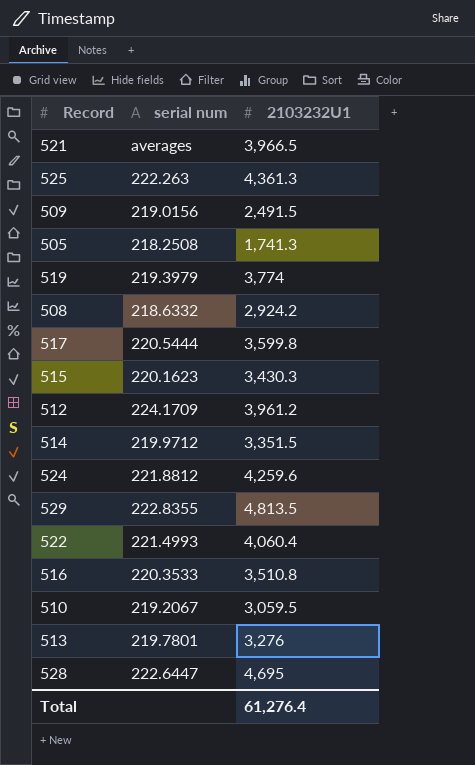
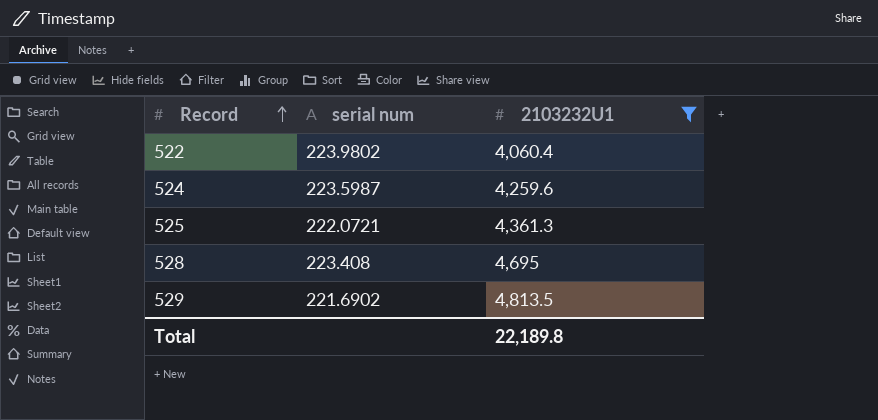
filter: none -> 2103232U1 >= 4,060.4
row order: none -> Record ascending
522 | serial num: 221.4993 -> 223.9802
524 | serial num: 221.8812 -> 223.5987
525 | serial num: 222.263 -> 222.0721
528 | serial num: 222.6447 -> 223.408
529 | serial num: 222.8355 -> 221.6902
Total | 2103232U1: 61,276.4 -> 22,189.8

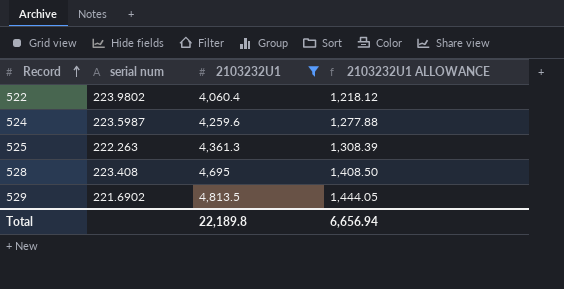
column 2103232U1 ALLOWANCE | formula: none -> [2103232U1] * 0.3
525 | serial num: 222.0721 -> 222.263

